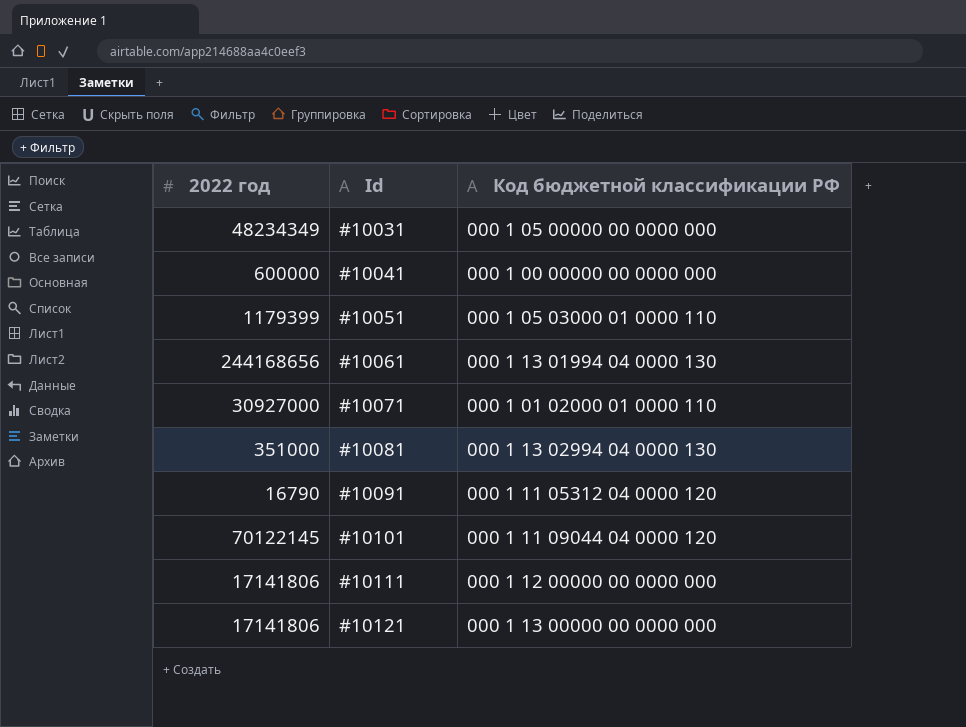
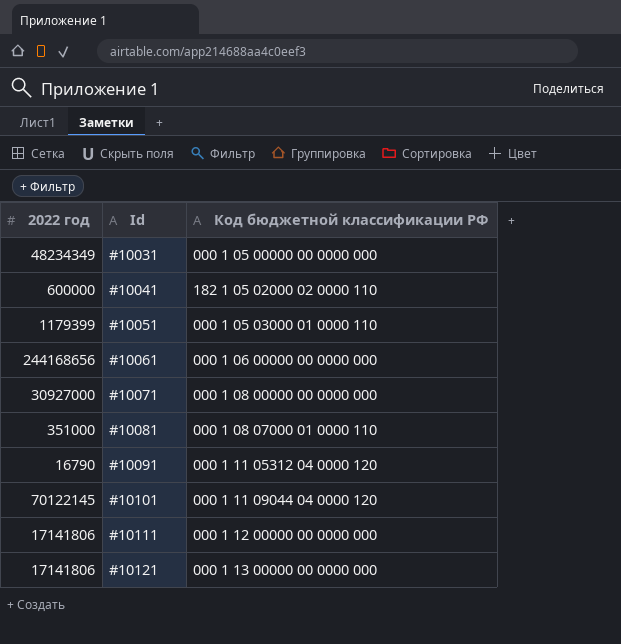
#10041 | Код бюджетной классификации РФ: 000 1 00 00000 00 0000 000 -> 182 1 05 02000 02 0000 110
#10061 | Код бюджетной классификации РФ: 000 1 13 01994 04 0000 130 -> 000 1 06 00000 00 0000 000
#10071 | Код бюджетной классификации РФ: 000 1 01 02000 01 0000 110 -> 000 1 08 00000 00 0000 000
#10081 | Код бюджетной классификации РФ: 000 1 13 02994 04 0000 130 -> 000 1 08 07000 01 0000 110

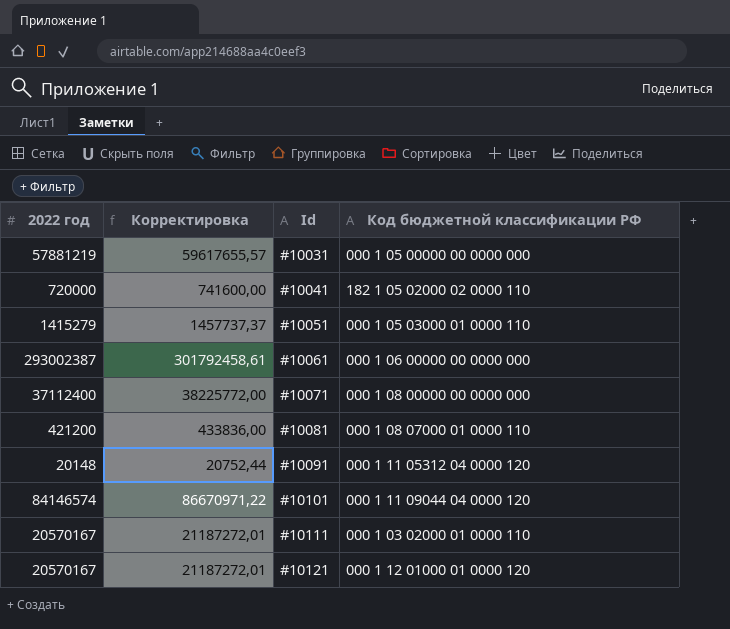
column Корректировка | formula: none -> [2022 год] * 1,03
#10031 | 2022 год: 48234349 -> 57881219
#10041 | 2022 год: 600000 -> 720000
#10051 | 2022 год: 1179399 -> 1415279
#10061 | 2022 год: 244168656 -> 293002387
#10071 | 2022 год: 30927000 -> 37112400
#10081 | 2022 год: 351000 -> 421200
#10091 | 2022 год: 16790 -> 20148
#10101 | 2022 год: 70122145 -> 84146574
#10111 | 2022 год: 17141806 -> 20570167
#10111 | Код бюджетной классификации РФ: 000 1 12 00000 00 0000 000 -> 000 1 03 02000 01 0000 110
#10121 | 2022 год: 17141806 -> 20570167
#10121 | Код бюджетной классификации РФ: 000 1 13 00000 00 0000 000 -> 000 1 12 01000 01 0000 120

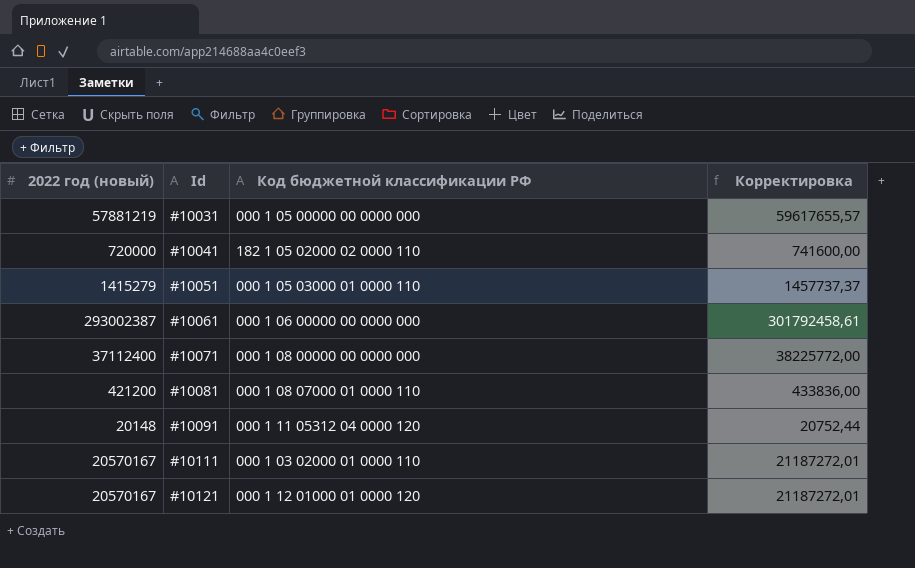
column name: 2022 год -> 2022 год (новый)
column Корректировка | position: 2 -> 4
row #10101: 84146574 | 86670971,22 | 000 1 11 09044 04 0000 120 -> none

